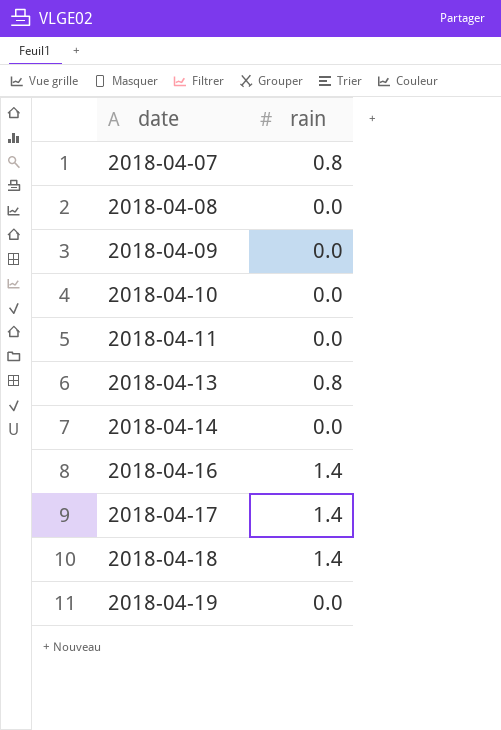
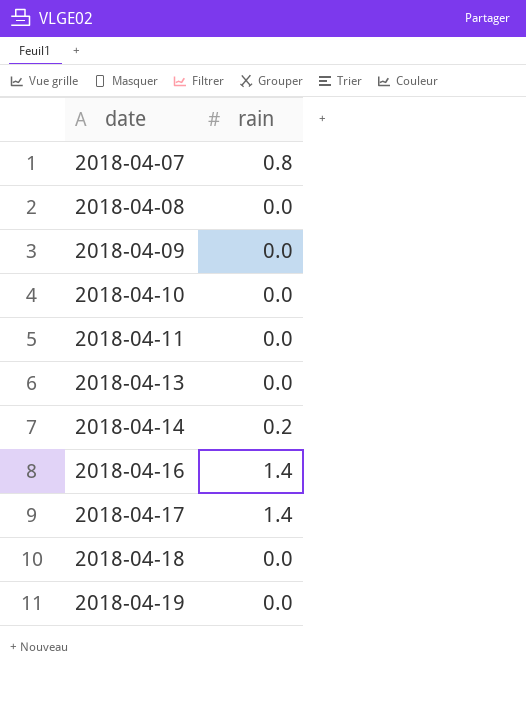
2018-04-13 | rain: 0.8 -> 0.0
2018-04-14 | rain: 0.0 -> 0.2
2018-04-18 | rain: 1.4 -> 0.0

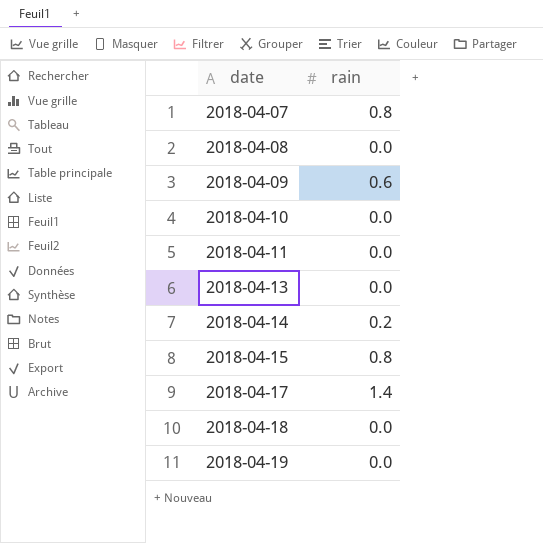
row 2018-04-16: 1.4 -> none
2018-04-09 | rain: 0.0 -> 0.6
row 2018-04-15: none -> 0.8

